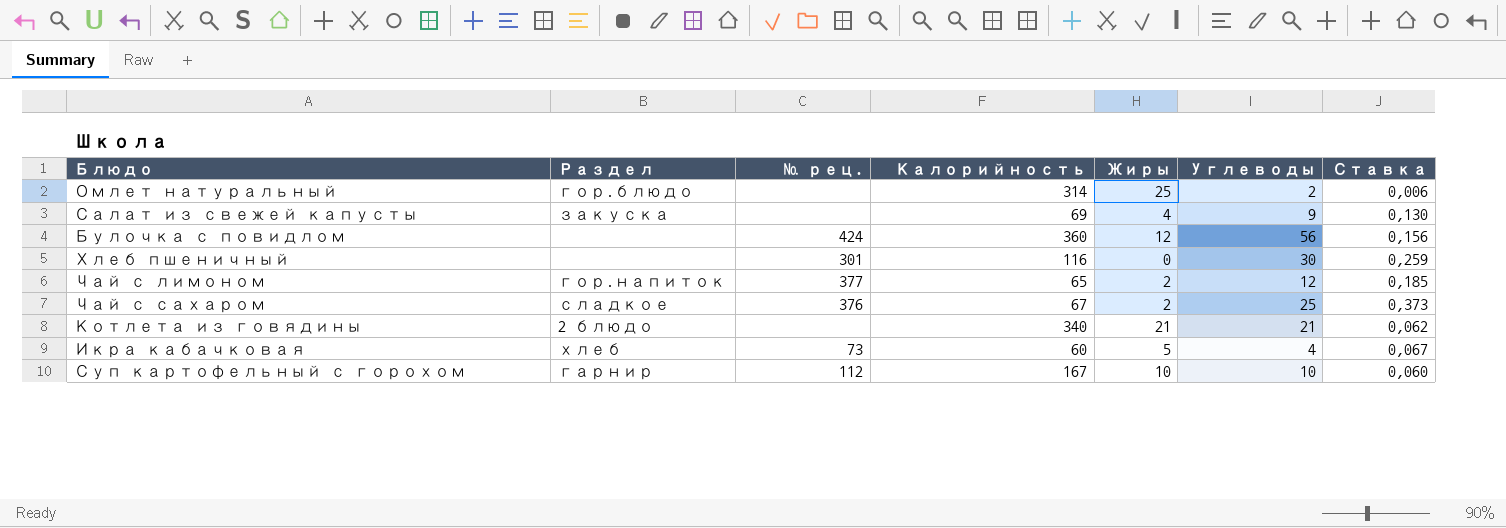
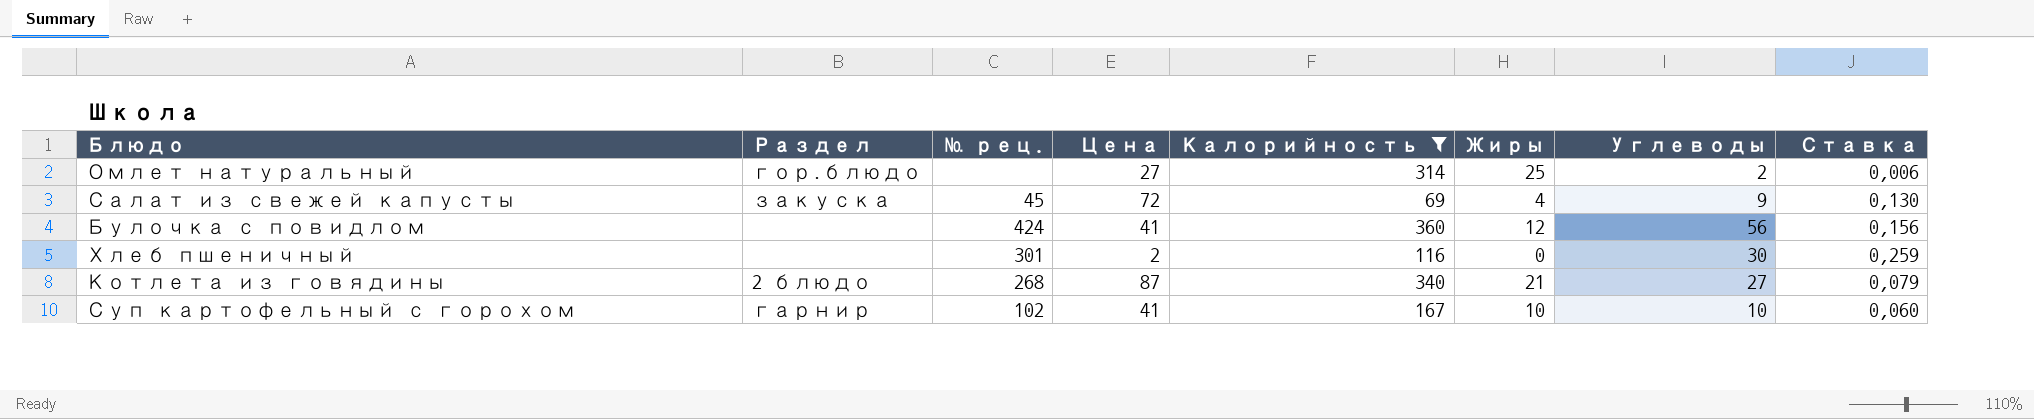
filter: none -> Калорийность >= 69
column Цена | position: none -> 4
Салат из свежей капусты | № рец.: none -> 45
Котлета из говядины | № рец.: none -> 268
Котлета из говядины | Углеводы: 21 -> 27
Котлета из говядины | Ставка: 0,062 -> 0,079
Суп картофельный с горохом | № рец.: 112 -> 102

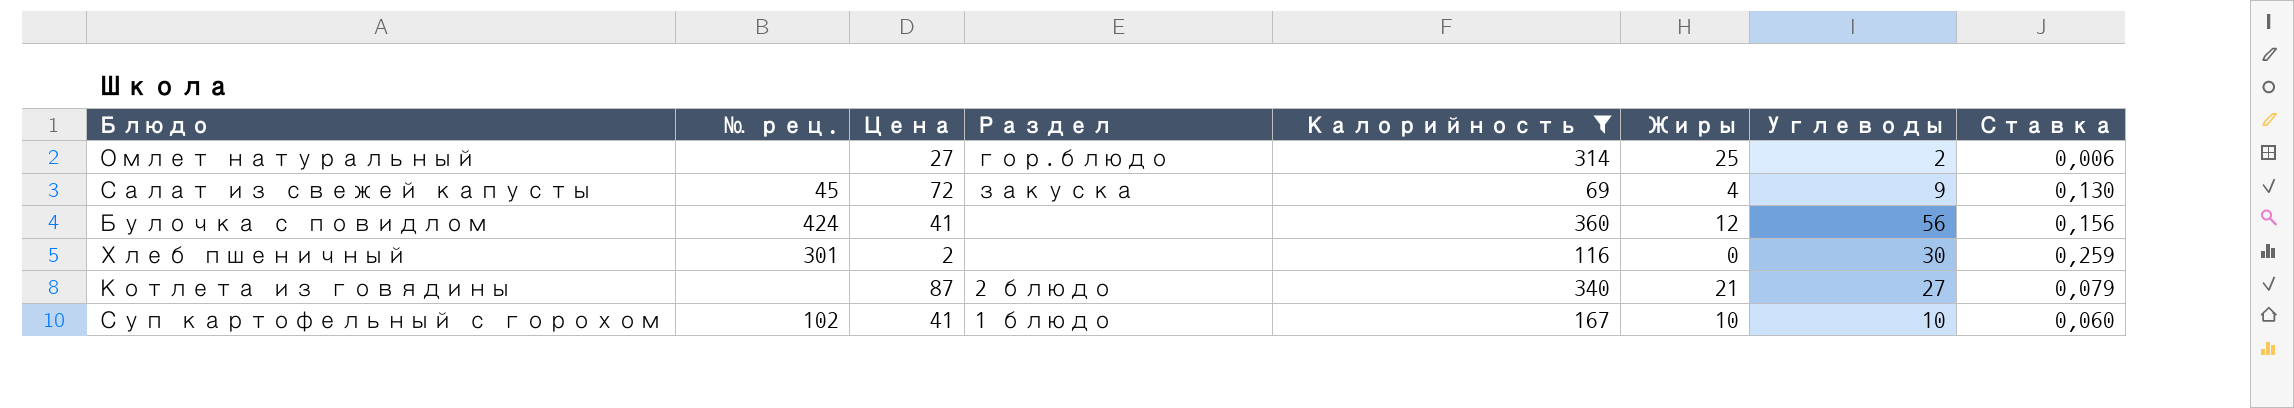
column Раздел | position: 2 -> 4
Котлета из говядины | № рец.: 268 -> none
Суп картофельный с горохом | Раздел: гарнир -> 1 блюдо

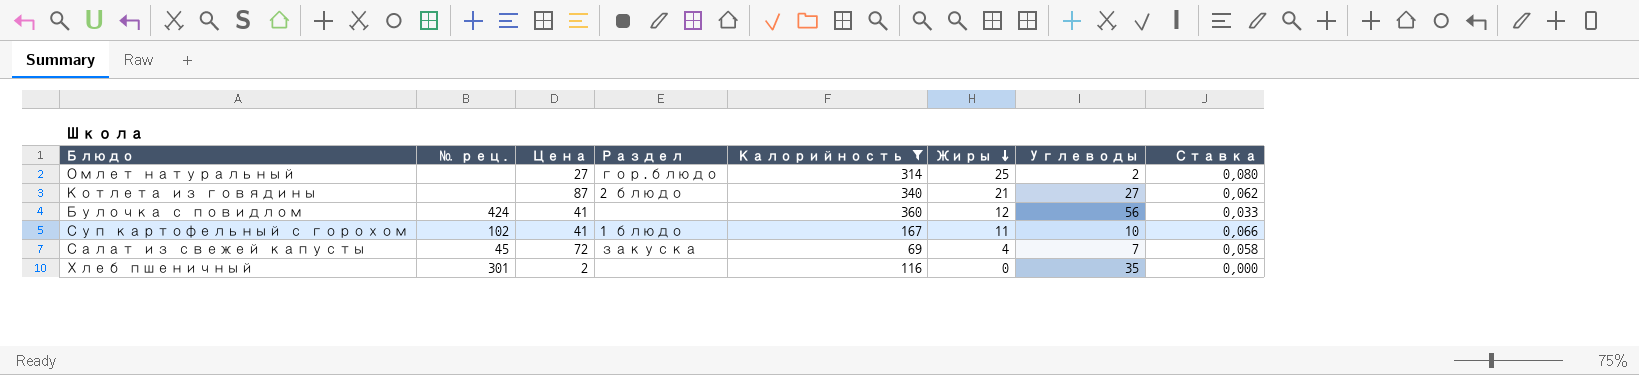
row order: none -> Жиры descending
column Ставка | formula: [Углеводы] / [Калорийность] -> [Жиры] / [Калорийность]
Суп картофельный с горохом | Жиры: 10 -> 11
Салат из свежей капусты | Углеводы: 9 -> 7
Хлеб пшеничный | Углеводы: 30 -> 35

